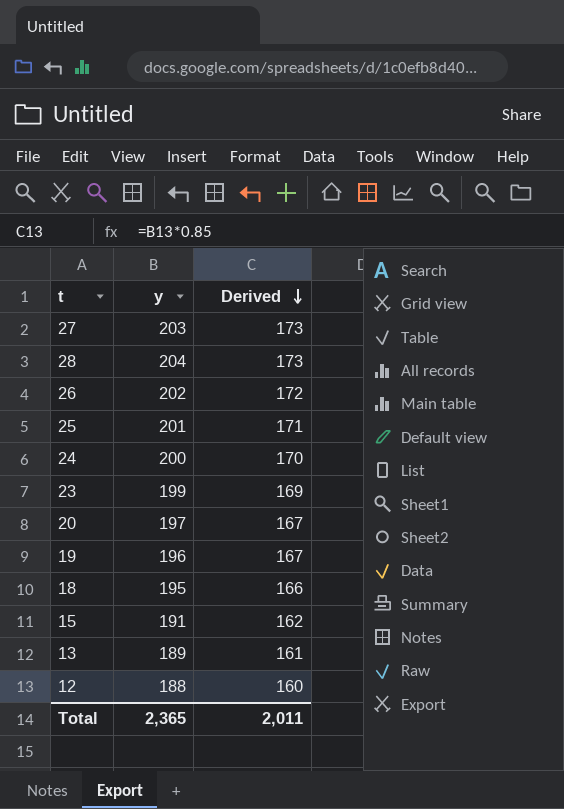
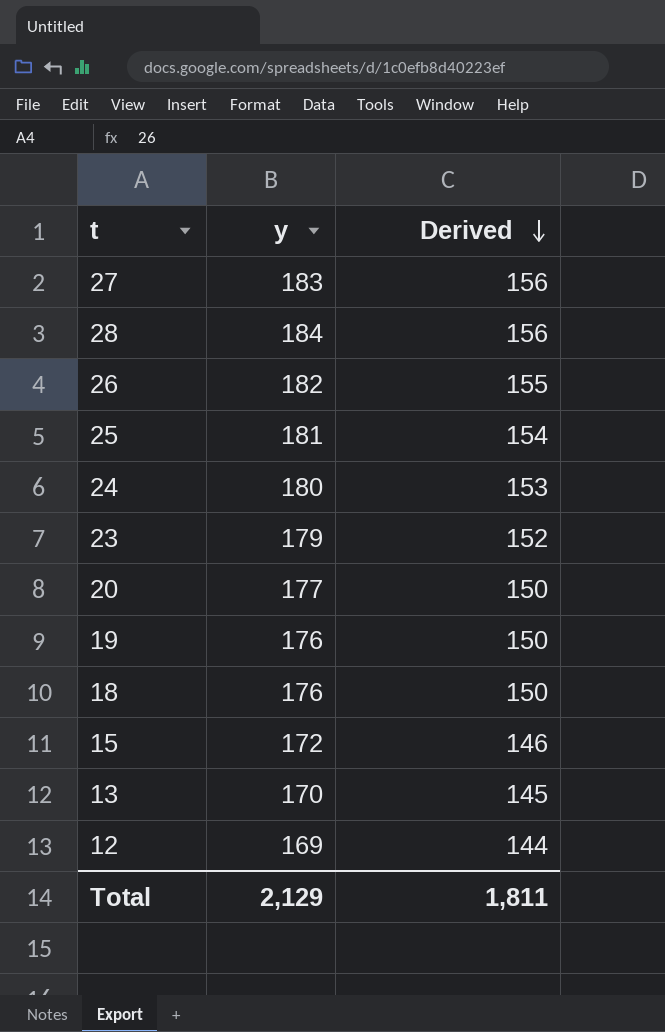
27 | y: 203 -> 183
27 | Derived: 173 -> 156
28 | y: 204 -> 184
28 | Derived: 173 -> 156
26 | y: 202 -> 182
26 | Derived: 172 -> 155
25 | y: 201 -> 181
25 | Derived: 171 -> 154
24 | y: 200 -> 180
24 | Derived: 170 -> 153
23 | y: 199 -> 179
23 | Derived: 169 -> 152
20 | y: 197 -> 177
20 | Derived: 167 -> 150
19 | y: 196 -> 176
19 | Derived: 167 -> 150
18 | y: 195 -> 176
18 | Derived: 166 -> 150
15 | y: 191 -> 172
15 | Derived: 162 -> 146
13 | y: 189 -> 170
13 | Derived: 161 -> 145
12 | y: 188 -> 169
12 | Derived: 160 -> 144
Total | y: 2,365 -> 2,129
Total | Derived: 2,011 -> 1,811

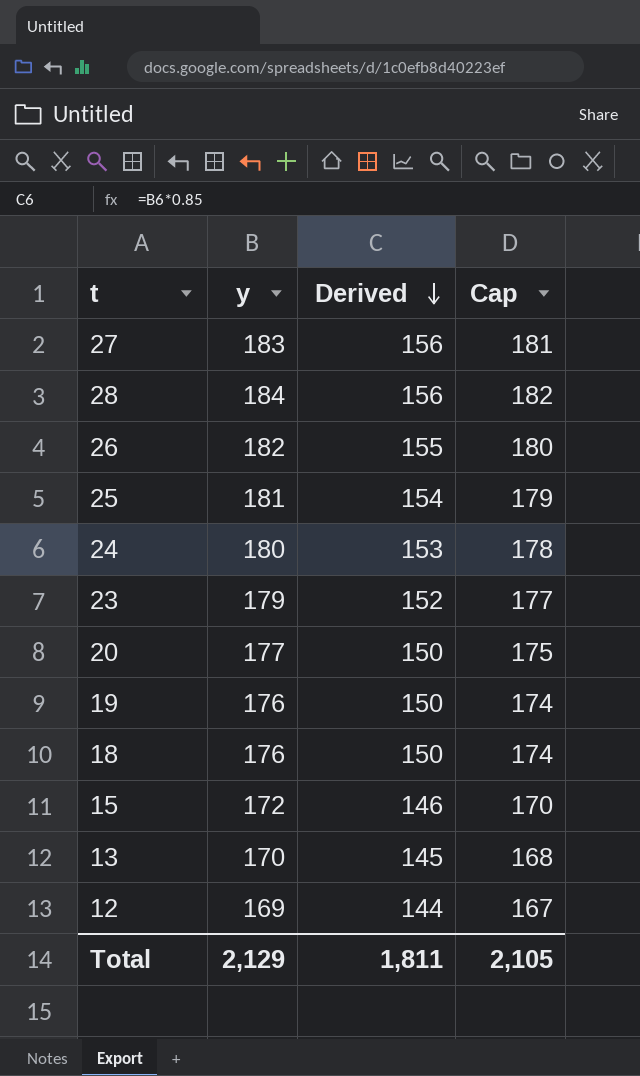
column Cap | formula: none -> [y] - 2

